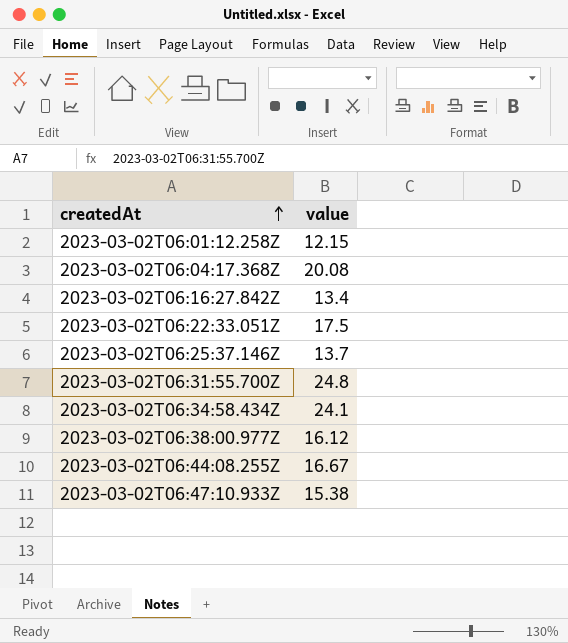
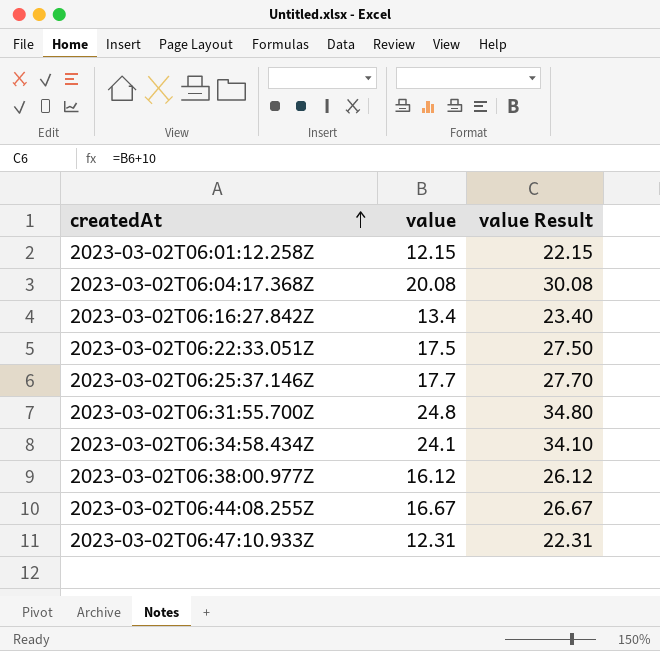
column value Result | formula: none -> [value] + 10
2023-03-02T06:25:37.146Z | value: 13.7 -> 17.7
2023-03-02T06:47:10.933Z | value: 15.38 -> 12.31

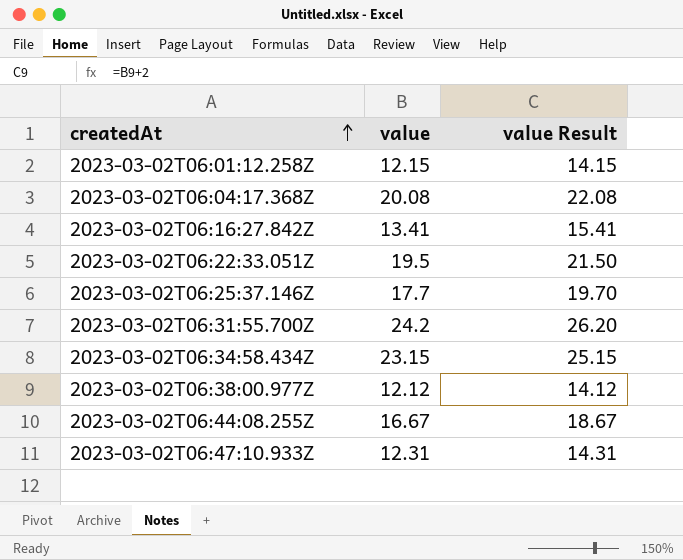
column value Result | formula: [value] + 10 -> [value] + 2
2023-03-02T06:16:27.842Z | value: 13.4 -> 13.41
2023-03-02T06:22:33.051Z | value: 17.5 -> 19.5
2023-03-02T06:31:55.700Z | value: 24.8 -> 24.2
2023-03-02T06:34:58.434Z | value: 24.1 -> 23.15
2023-03-02T06:38:00.977Z | value: 16.12 -> 12.12

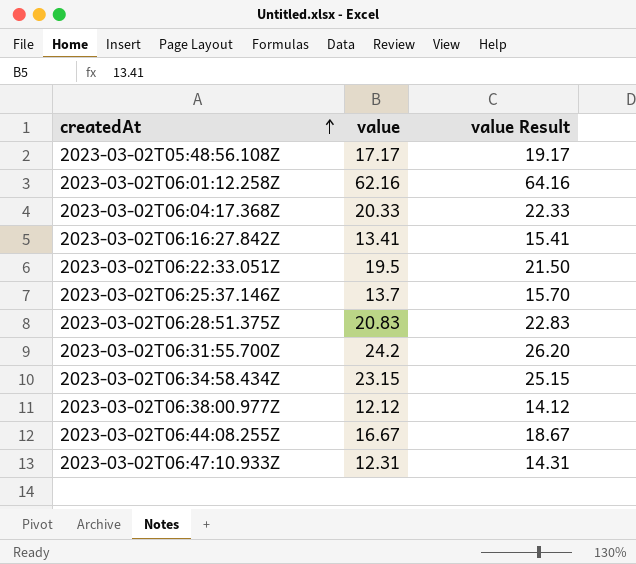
row 2023-03-02T05:48:56.108Z: none -> 17.17 | 19.17
2023-03-02T06:01:12.258Z | value: 12.15 -> 62.16
2023-03-02T06:01:12.258Z | value Result: 14.15 -> 64.16
2023-03-02T06:04:17.368Z | value: 20.08 -> 20.33
2023-03-02T06:04:17.368Z | value Result: 22.08 -> 22.33
2023-03-02T06:25:37.146Z | value: 17.7 -> 13.7
2023-03-02T06:25:37.146Z | value Result: 19.70 -> 15.70
row 2023-03-02T06:28:51.375Z: none -> 20.83 | 22.83

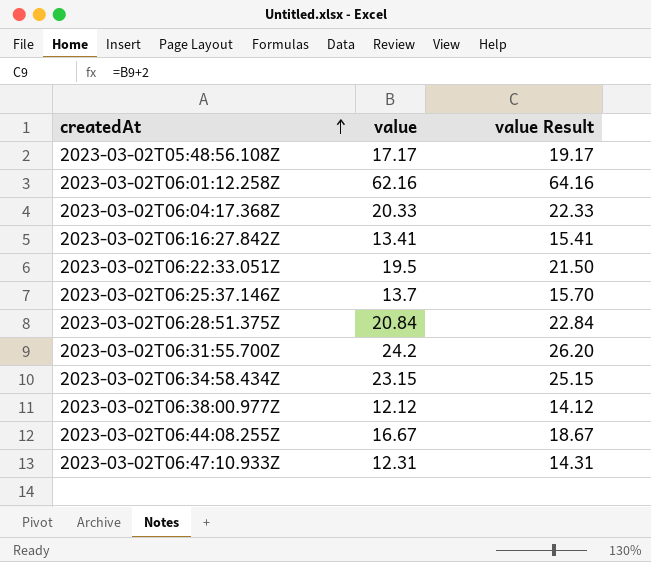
2023-03-02T06:28:51.375Z | value: 20.83 -> 20.84
2023-03-02T06:28:51.375Z | value Result: 22.83 -> 22.84

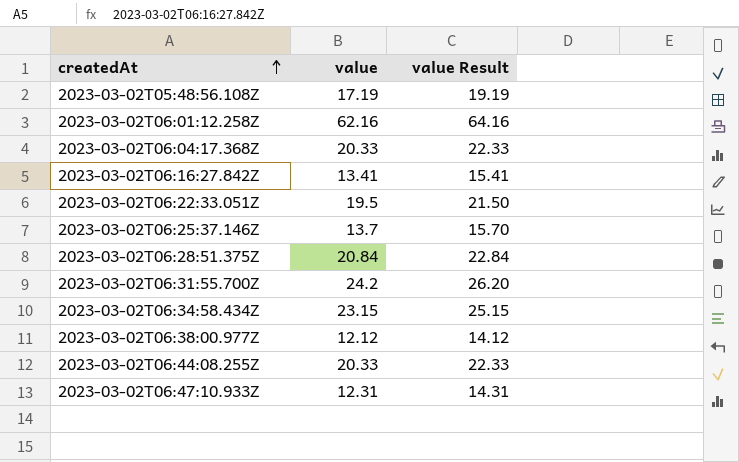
2023-03-02T05:48:56.108Z | value: 17.17 -> 17.19
2023-03-02T05:48:56.108Z | value Result: 19.17 -> 19.19
2023-03-02T06:44:08.255Z | value: 16.67 -> 20.33
2023-03-02T06:44:08.255Z | value Result: 18.67 -> 22.33

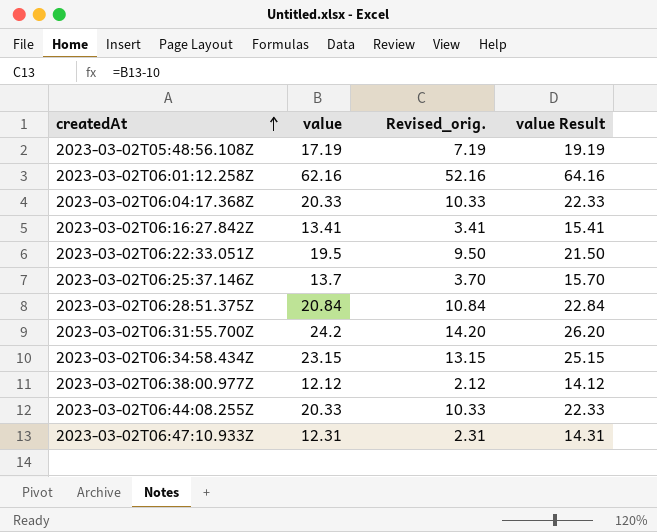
column Revised_orig. | formula: none -> [value] - 10

